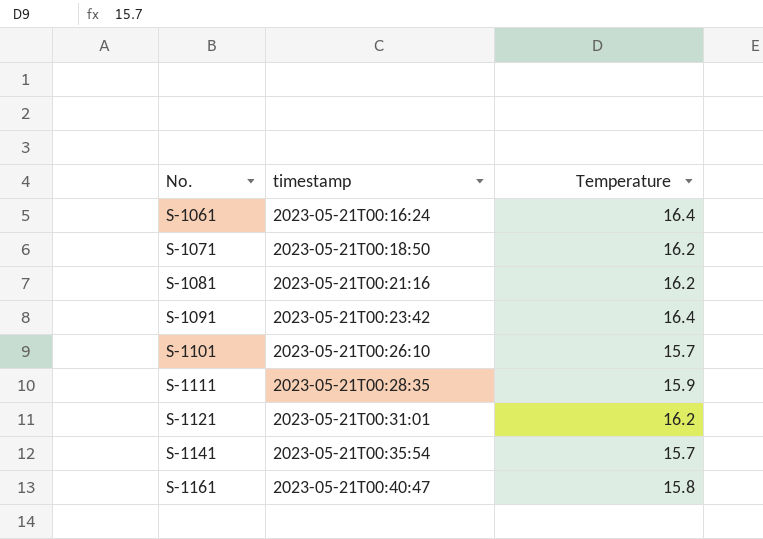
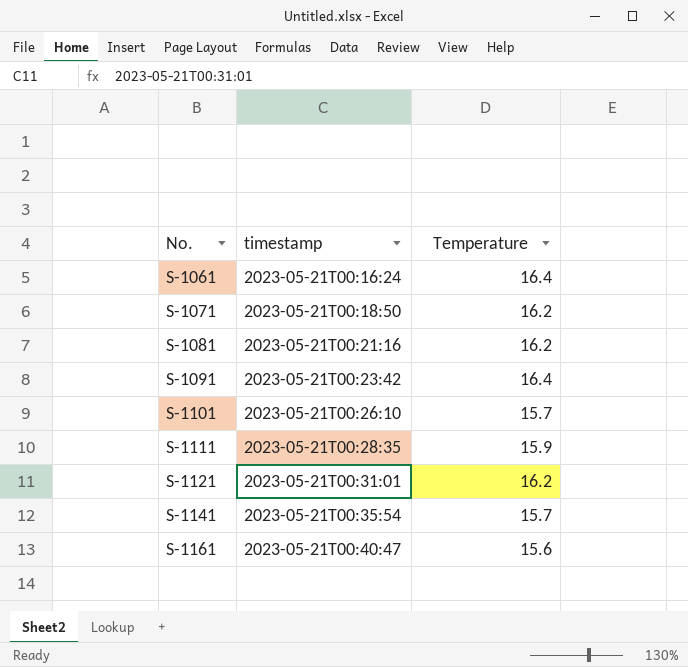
S-1161 | Temperature: 15.8 -> 15.6

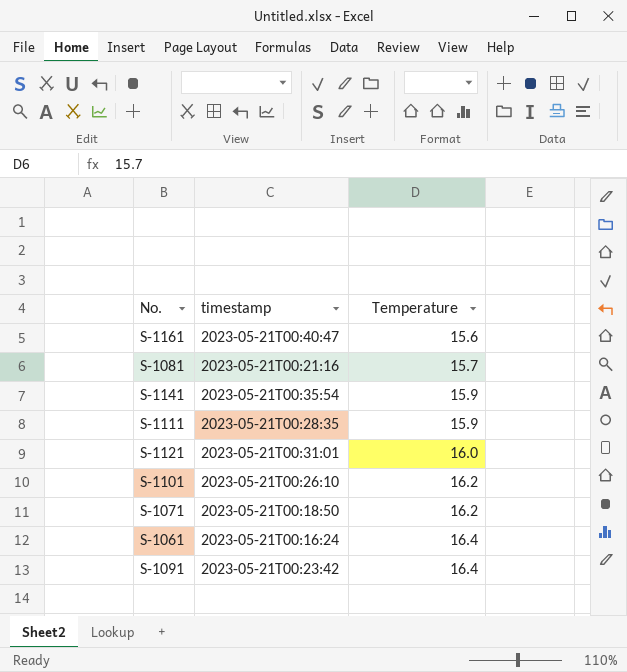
row order: No. ascending -> Temperature ascending
S-1081 | Temperature: 16.2 -> 15.7
S-1141 | Temperature: 15.7 -> 15.9
S-1121 | Temperature: 16.2 -> 16.0
S-1101 | Temperature: 15.7 -> 16.2

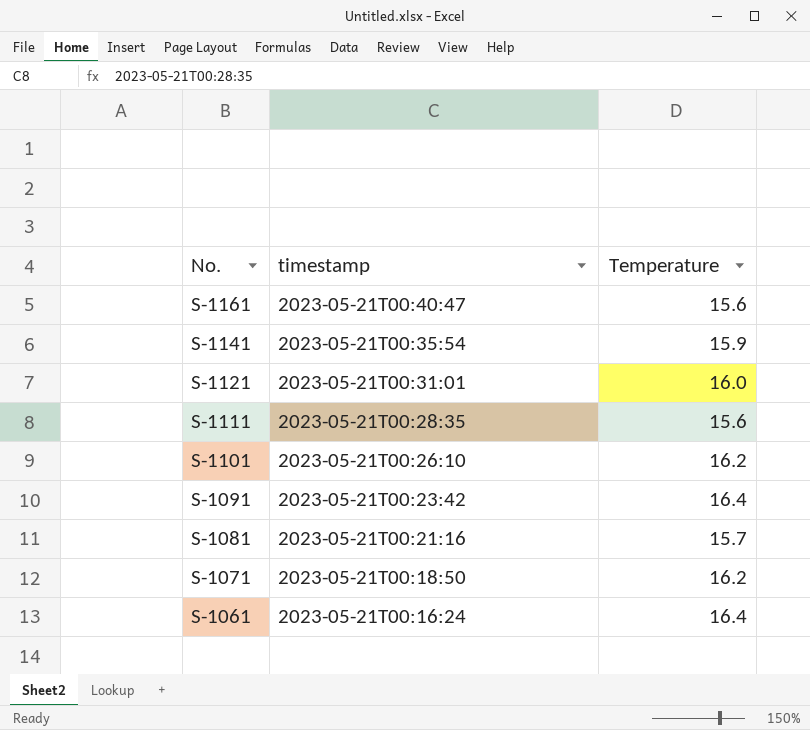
row order: Temperature ascending -> No. descending
S-1111 | Temperature: 15.9 -> 15.6

